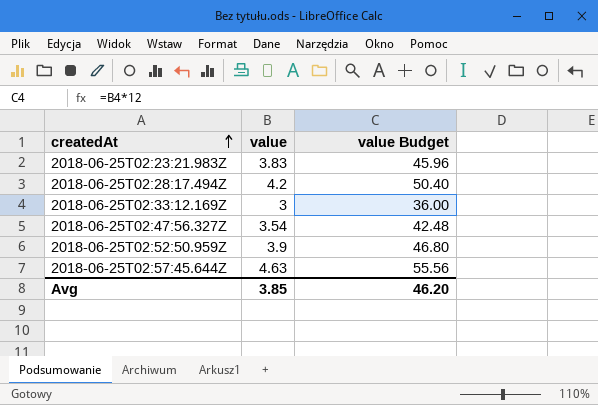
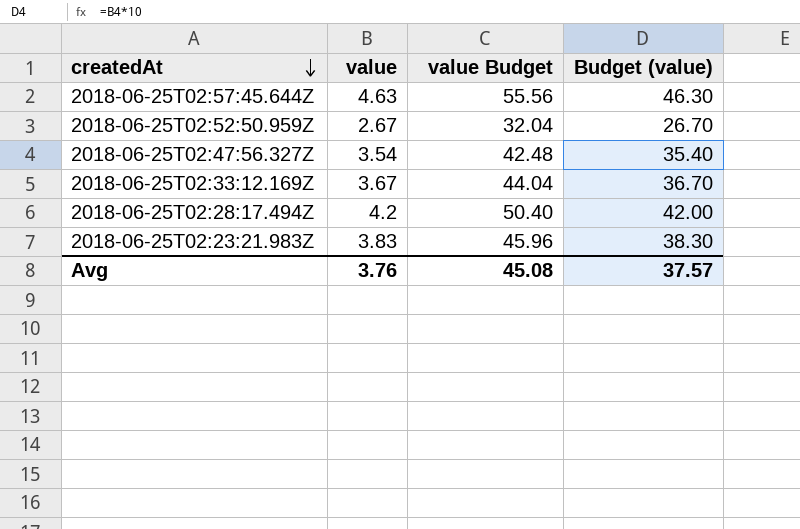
row order: createdAt ascending -> createdAt descending
column Budget (value) | formula: none -> [value] * 10
2018-06-25T02:52:50.959Z | value: 3.9 -> 2.67
2018-06-25T02:52:50.959Z | value Budget: 46.80 -> 32.04
2018-06-25T02:33:12.169Z | value: 3 -> 3.67
2018-06-25T02:33:12.169Z | value Budget: 36.00 -> 44.04
Avg | value: 3.85 -> 3.76
Avg | value Budget: 46.20 -> 45.08

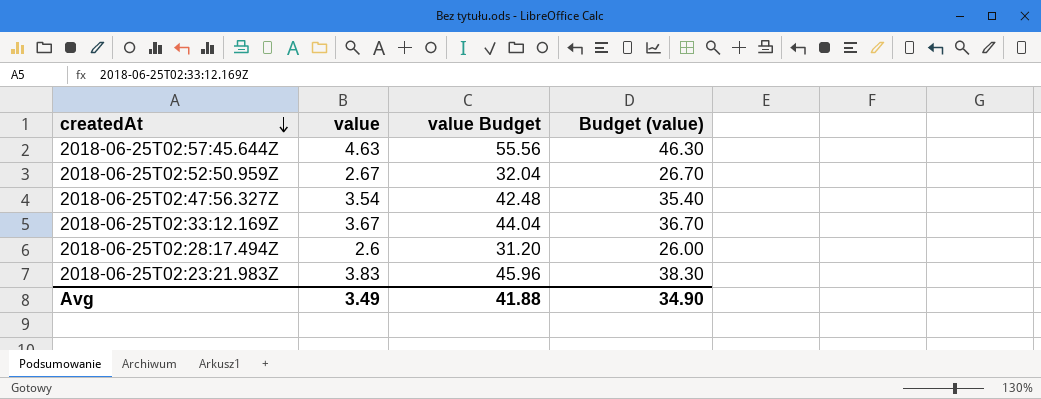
2018-06-25T02:28:17.494Z | value: 4.2 -> 2.6
2018-06-25T02:28:17.494Z | value Budget: 50.40 -> 31.20
2018-06-25T02:28:17.494Z | Budget (value): 42.00 -> 26.00
Avg | value: 3.76 -> 3.49
Avg | value Budget: 45.08 -> 41.88
Avg | Budget (value): 37.57 -> 34.90

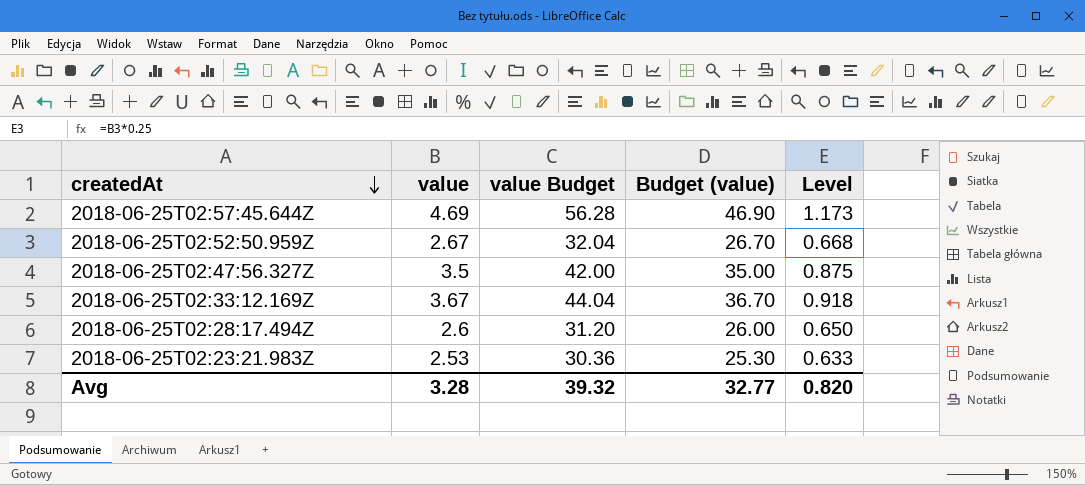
column Level | formula: none -> [value] * 0.25
2018-06-25T02:57:45.644Z | value: 4.63 -> 4.69
2018-06-25T02:57:45.644Z | value Budget: 55.56 -> 56.28
2018-06-25T02:57:45.644Z | Budget (value): 46.30 -> 46.90
2018-06-25T02:47:56.327Z | value: 3.54 -> 3.5
2018-06-25T02:47:56.327Z | value Budget: 42.48 -> 42.00
2018-06-25T02:47:56.327Z | Budget (value): 35.40 -> 35.00
2018-06-25T02:23:21.983Z | value: 3.83 -> 2.53
2018-06-25T02:23:21.983Z | value Budget: 45.96 -> 30.36
2018-06-25T02:23:21.983Z | Budget (value): 38.30 -> 25.30
Avg | value: 3.49 -> 3.28
Avg | value Budget: 41.88 -> 39.32
Avg | Budget (value): 34.90 -> 32.77

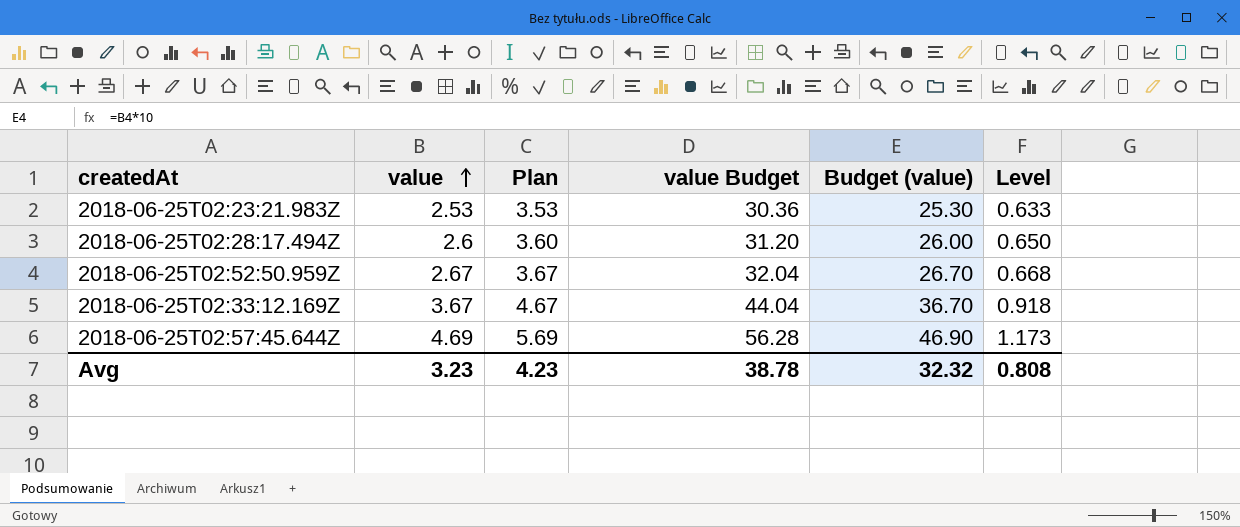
row order: createdAt descending -> value ascending
column Plan | formula: none -> [value] + 1
row 2018-06-25T02:47:56.327Z: 3.5 | 42.00 | 35.00 | 0.875 -> none
Avg | value: 3.28 -> 3.23
Avg | value Budget: 39.32 -> 38.78
Avg | Budget (value): 32.77 -> 32.32
Avg | Level: 0.820 -> 0.808

